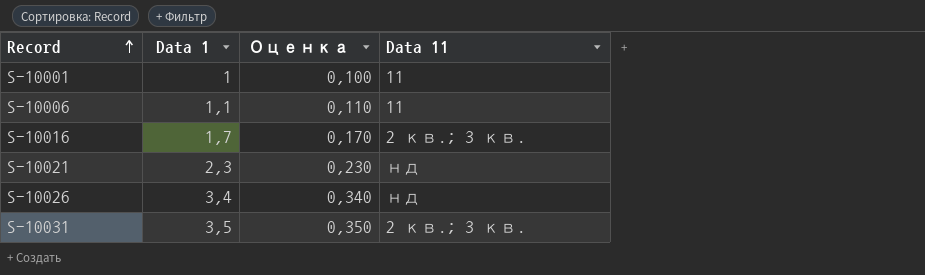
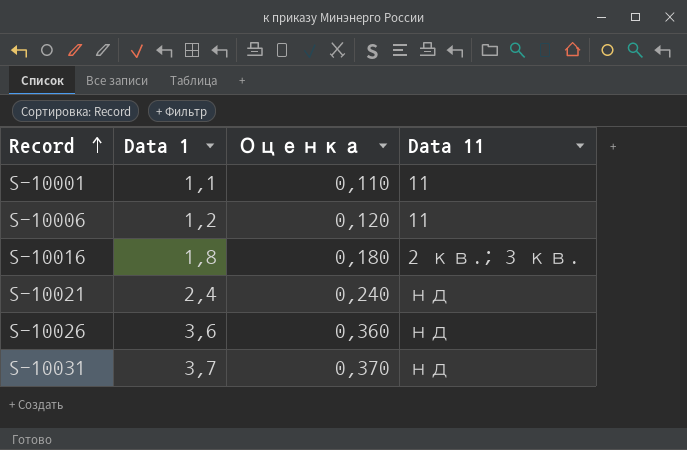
S-10001 | Data 1: 1 -> 1,1
S-10001 | Оценка: 0,100 -> 0,110
S-10006 | Data 1: 1,1 -> 1,2
S-10006 | Оценка: 0,110 -> 0,120
S-10016 | Data 1: 1,7 -> 1,8
S-10016 | Оценка: 0,170 -> 0,180
S-10021 | Data 1: 2,3 -> 2,4
S-10021 | Оценка: 0,230 -> 0,240
S-10026 | Data 1: 3,4 -> 3,6
S-10026 | Оценка: 0,340 -> 0,360
S-10031 | Data 1: 3,5 -> 3,7
S-10031 | Оценка: 0,350 -> 0,370
S-10031 | Data 11: 2 кв.; 3 кв. -> нд

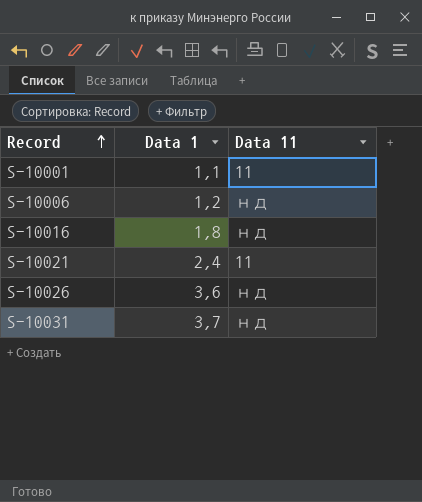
column Оценка | formula: [Data 1] * 0,1 -> none
S-10006 | Data 11: 11 -> нд
S-10016 | Data 11: 2 кв.; 3 кв. -> нд
S-10021 | Data 11: нд -> 11

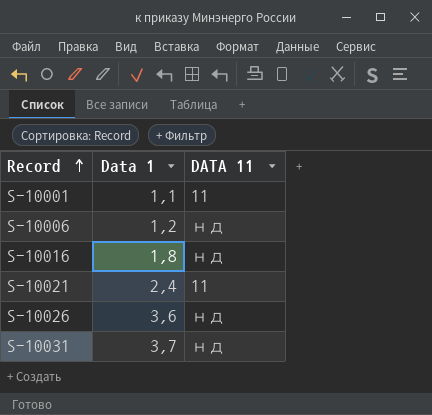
column name: Data 11 -> DATA 11

